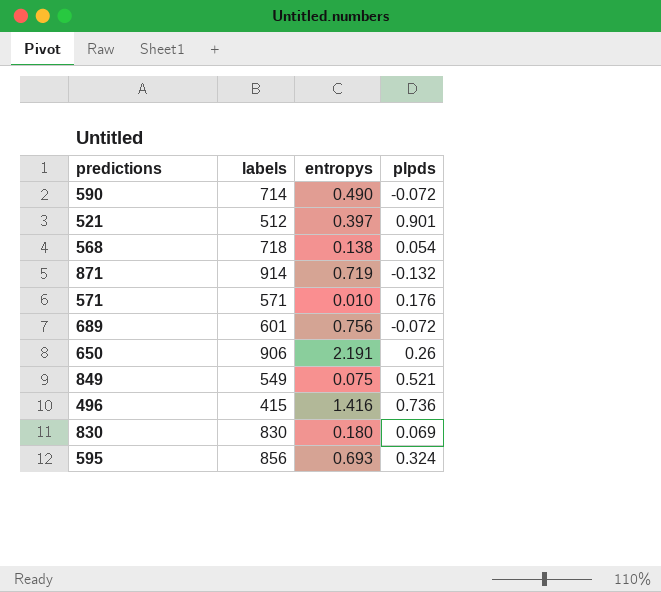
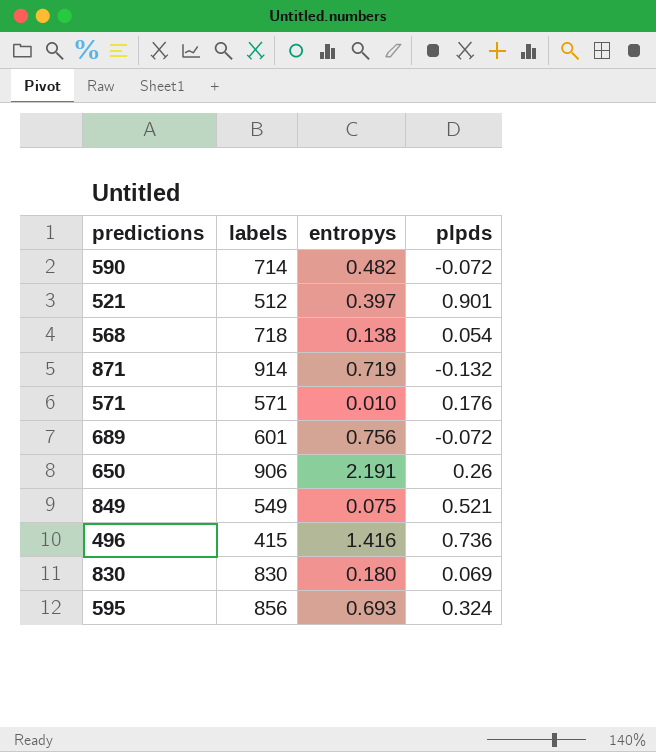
590 | entropys: 0.490 -> 0.482

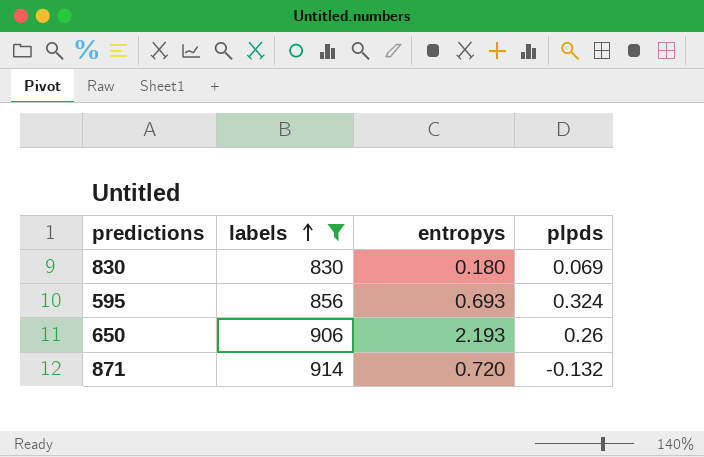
filter: none -> labels >= 830
row order: none -> labels ascending
650 | entropys: 2.191 -> 2.193
871 | entropys: 0.719 -> 0.720

